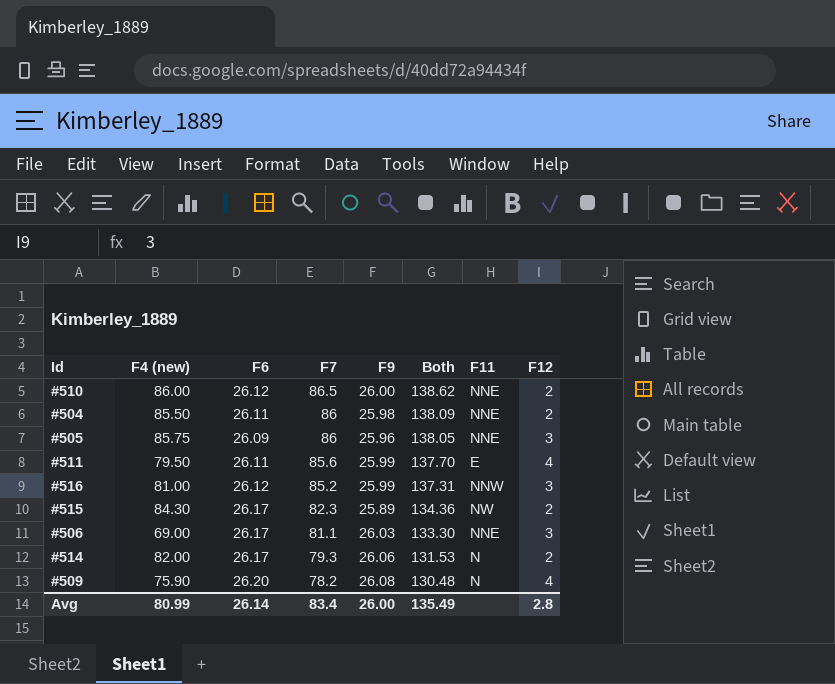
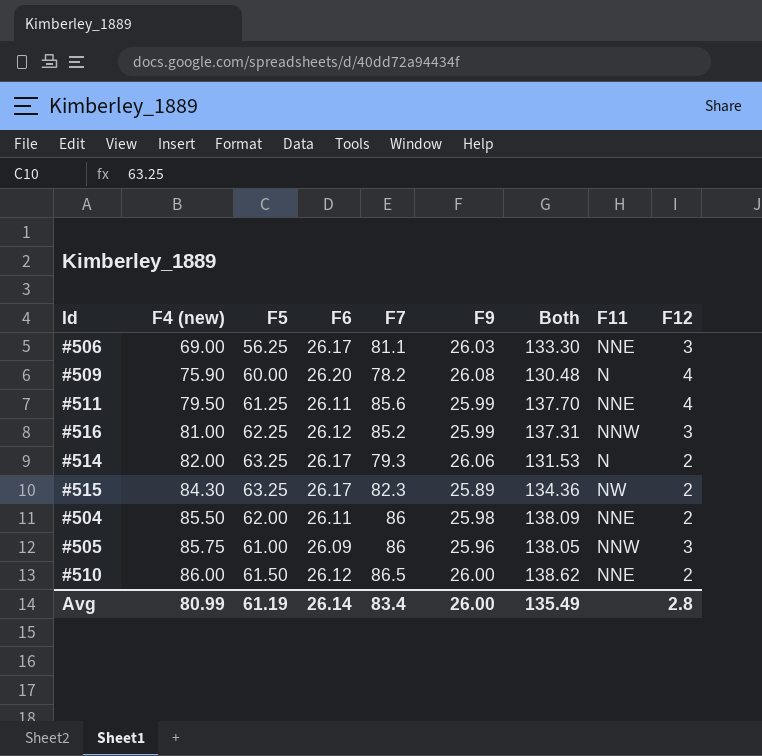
row order: F7 descending -> F4 (new) ascending
column F5 | position: none -> 3
#511 | F11: E -> NNE
#505 | F11: NNE -> NNW

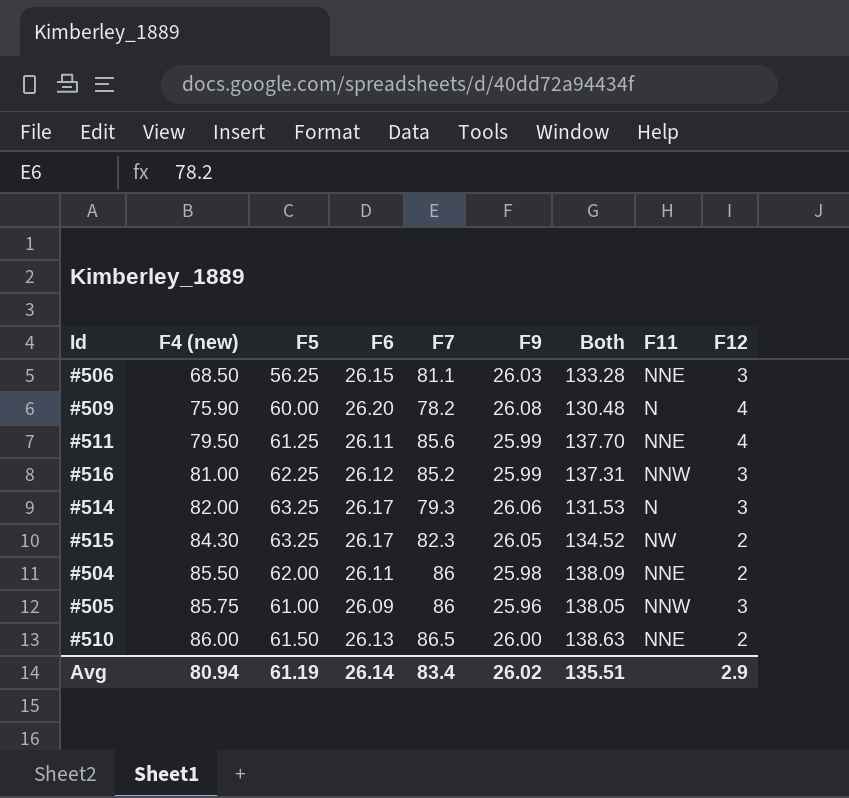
#506 | F4 (new): 69.00 -> 68.50
#506 | F6: 26.17 -> 26.15
#506 | Both: 133.30 -> 133.28
#514 | F12: 2 -> 3
#515 | F9: 25.89 -> 26.05
#515 | Both: 134.36 -> 134.52
#510 | F6: 26.12 -> 26.13
#510 | Both: 138.62 -> 138.63
Avg | F4 (new): 80.99 -> 80.94
Avg | F9: 26.00 -> 26.02
Avg | Both: 135.49 -> 135.51
Avg | F12: 2.8 -> 2.9

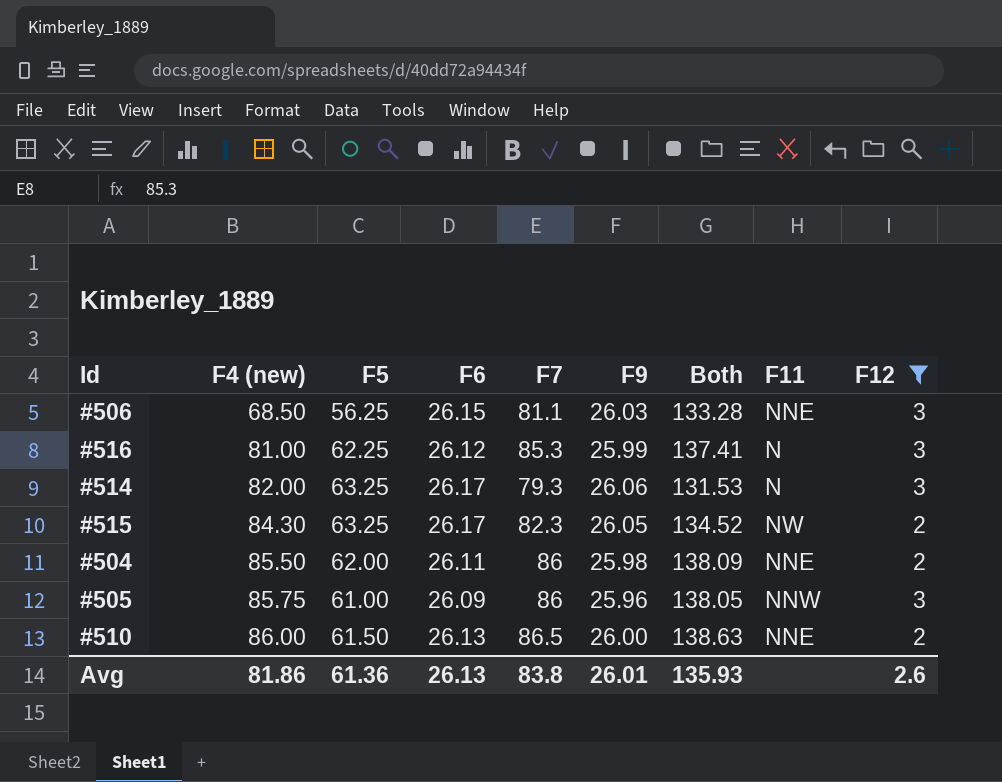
filter: none -> F12 != 4
#516 | F7: 85.2 -> 85.3
#516 | Both: 137.31 -> 137.41
#516 | F11: NNW -> N
Avg | F4 (new): 80.94 -> 81.86
Avg | F5: 61.19 -> 61.36
Avg | F6: 26.14 -> 26.13
Avg | F7: 83.4 -> 83.8
Avg | F9: 26.02 -> 26.01
Avg | Both: 135.51 -> 135.93
Avg | F12: 2.9 -> 2.6

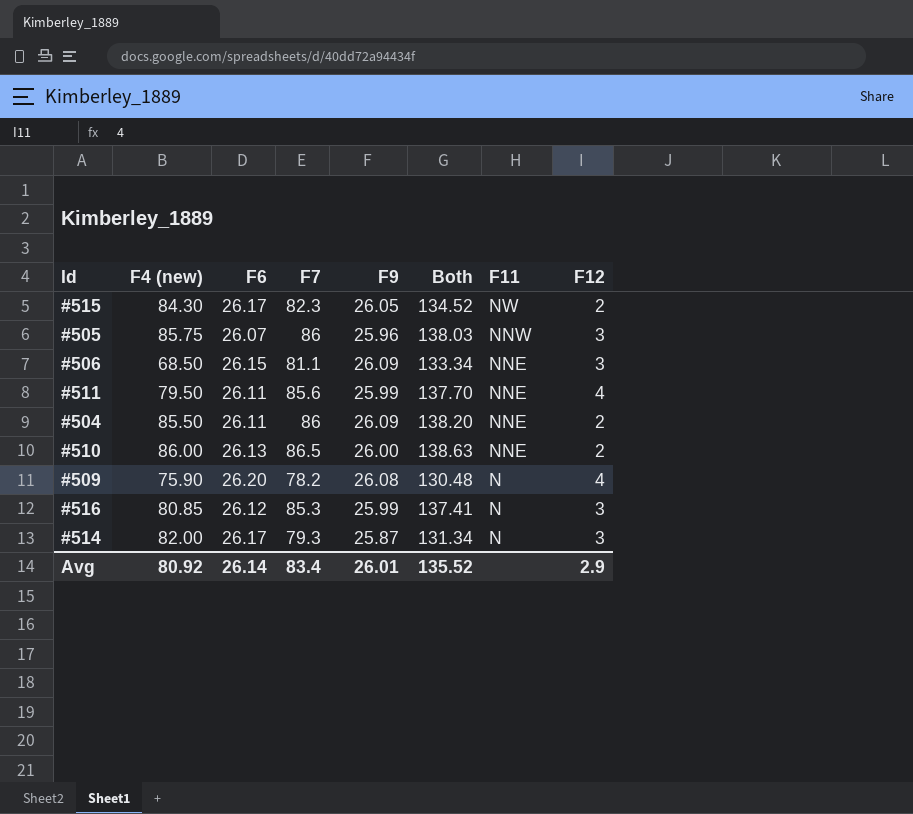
filter: F12 != 4 -> none
row order: F4 (new) ascending -> F11 descending
column F5 | position: 3 -> none
#505 | F6: 26.09 -> 26.07
#505 | Both: 138.05 -> 138.03
#506 | F9: 26.03 -> 26.09
#506 | Both: 133.28 -> 133.34
#504 | F9: 25.98 -> 26.09
#504 | Both: 138.09 -> 138.20
#516 | F4 (new): 81.00 -> 80.85
#514 | F9: 26.06 -> 25.87
#514 | Both: 131.53 -> 131.34
Avg | F4 (new): 81.86 -> 80.92
Avg | F6: 26.13 -> 26.14
Avg | F7: 83.8 -> 83.4
Avg | Both: 135.93 -> 135.52
Avg | F12: 2.6 -> 2.9

